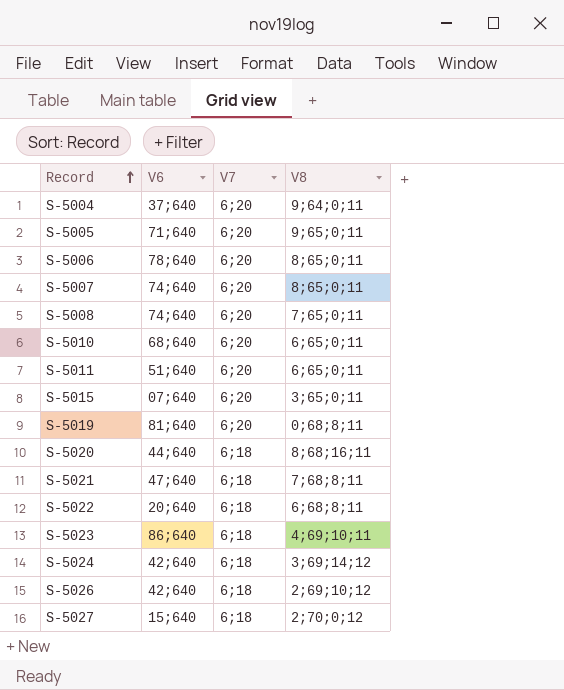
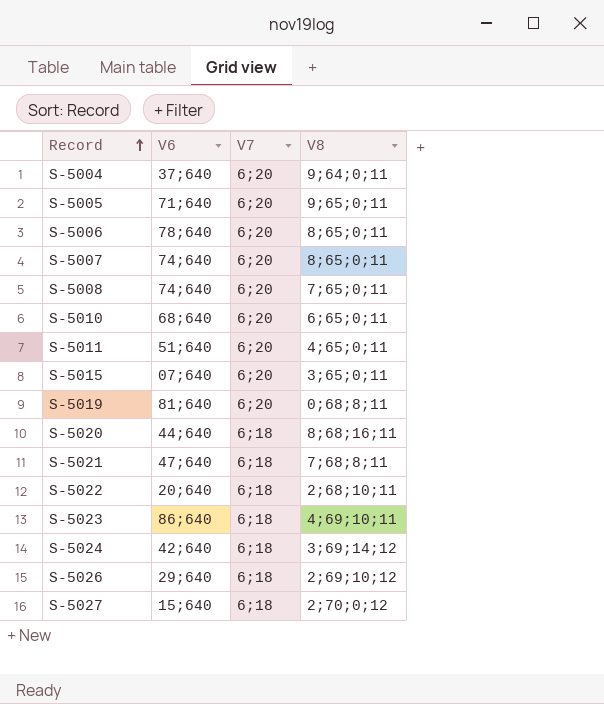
S-5011 | V8: 6;65;0;11 -> 4;65;0;11
S-5022 | V8: 6;68;8;11 -> 2;68;10;11
S-5026 | V6: 42;640 -> 29;640

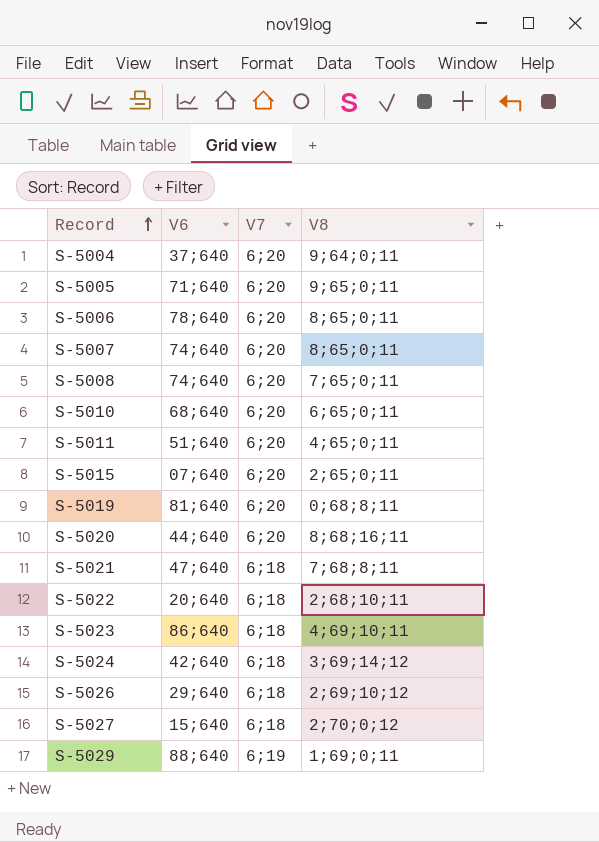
S-5015 | V8: 3;65;0;11 -> 2;65;0;11
S-5020 | V7: 6;18 -> 6;20
row S-5029: none -> 88;640 | 6;19 | 1;69;0;11

